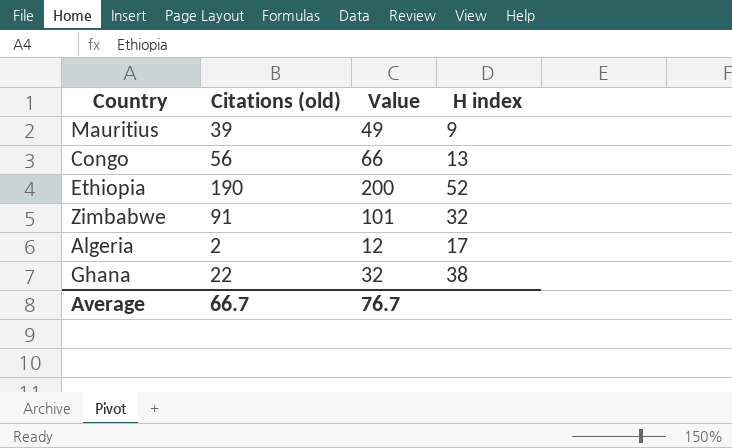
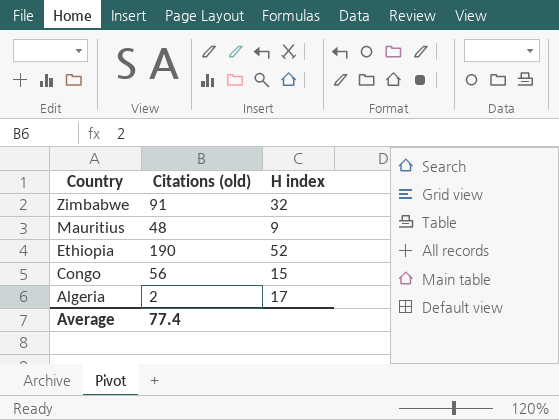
row order: none -> Country descending
column Value | formula: [Citations (old)] + 10 -> none
row Ghana: 22 | 32 | 38 -> none
Mauritius | Citations (old): 39 -> 48
Congo | H index: 13 -> 15
Average | Citations (old): 66.7 -> 77.4

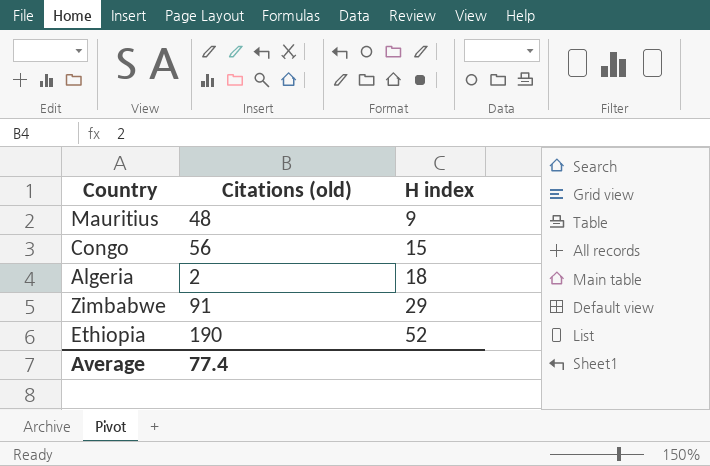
row order: Country descending -> H index ascending
Algeria | H index: 17 -> 18
Zimbabwe | H index: 32 -> 29

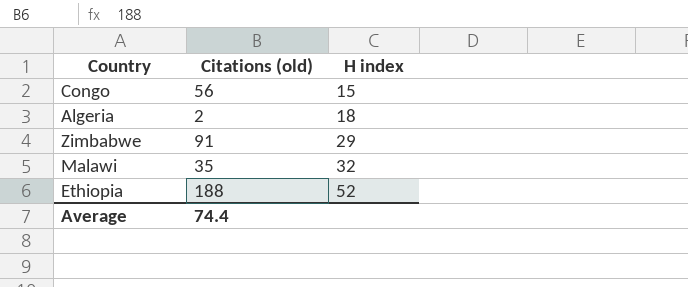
row Mauritius: 48 | 9 -> none
row Malawi: none -> 35 | 32
Ethiopia | Citations (old): 190 -> 188
Average | Citations (old): 77.4 -> 74.4

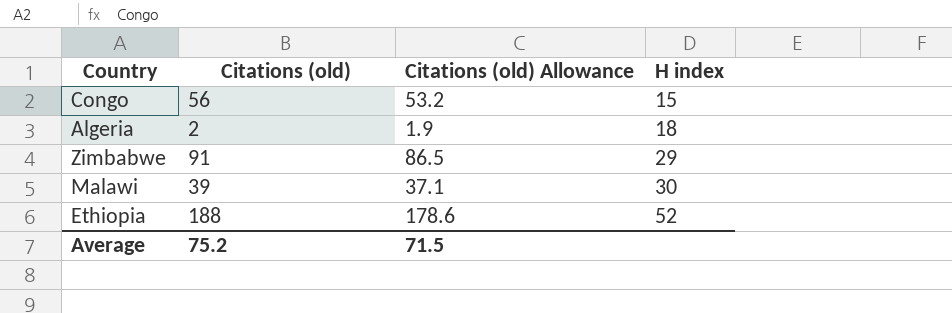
column Citations (old) Allowance | formula: none -> [Citations (old)] * 0.95
Malawi | Citations (old): 35 -> 39
Malawi | H index: 32 -> 30
Average | Citations (old): 74.4 -> 75.2

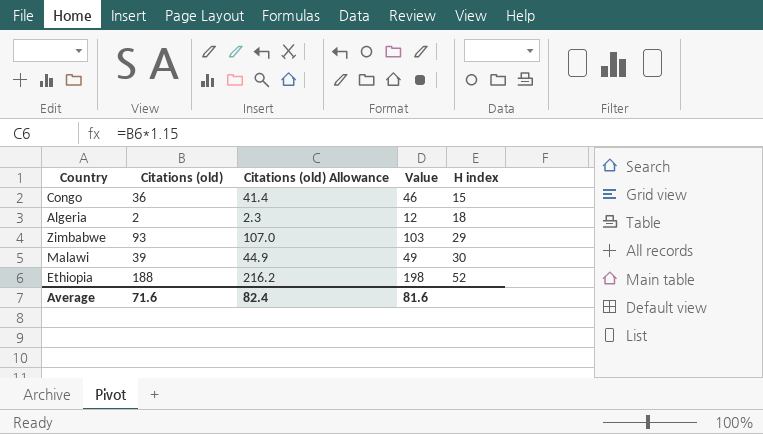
column Citations (old) Allowance | formula: [Citations (old)] * 0.95 -> [Citations (old)] * 1.15
column Value | formula: none -> [Citations (old)] + 10
Congo | Citations (old): 56 -> 36
Zimbabwe | Citations (old): 91 -> 93
Average | Citations (old): 75.2 -> 71.6
Average | Citations (old) Allowance: 71.5 -> 82.4

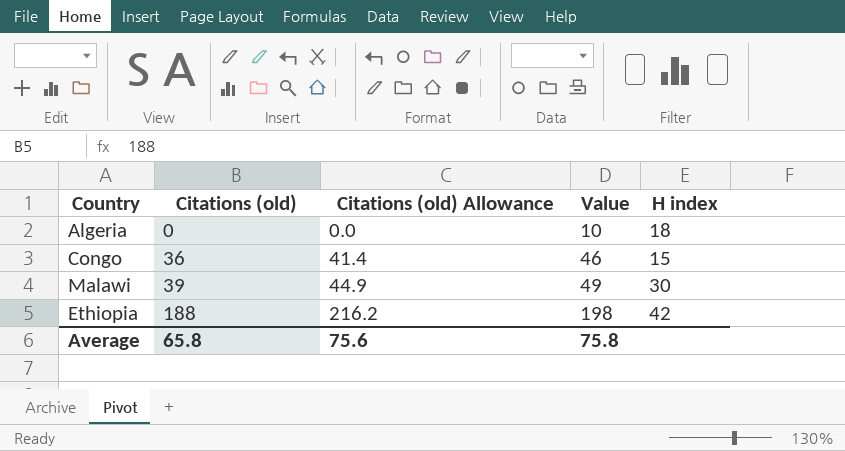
row order: H index ascending -> Citations (old) ascending
row Zimbabwe: 93 | 107.0 | 103 | 29 -> none
Algeria | Citations (old): 2 -> 0
Algeria | Citations (old) Allowance: 2.3 -> 0.0
Algeria | Value: 12 -> 10
Ethiopia | H index: 52 -> 42
Average | Citations (old): 71.6 -> 65.8
Average | Citations (old) Allowance: 82.4 -> 75.6
Average | Value: 81.6 -> 75.8

